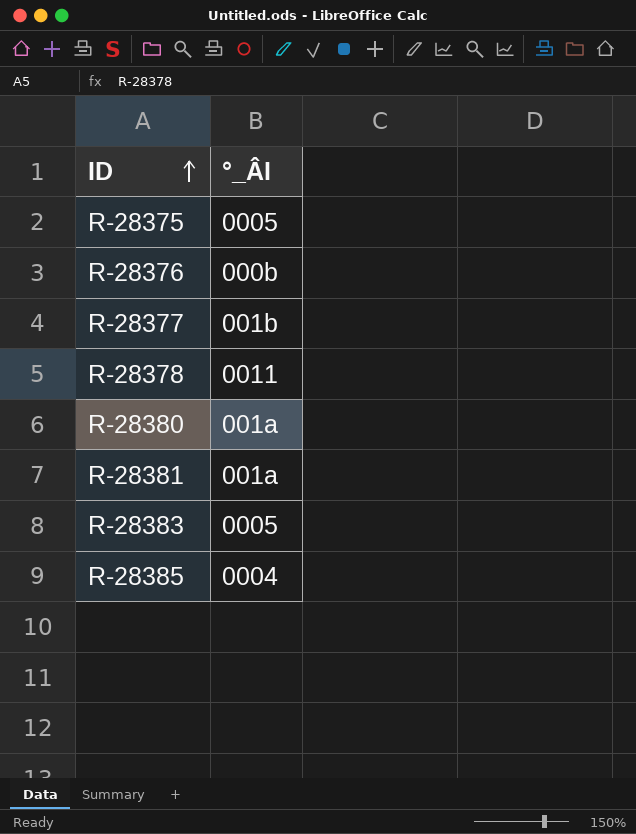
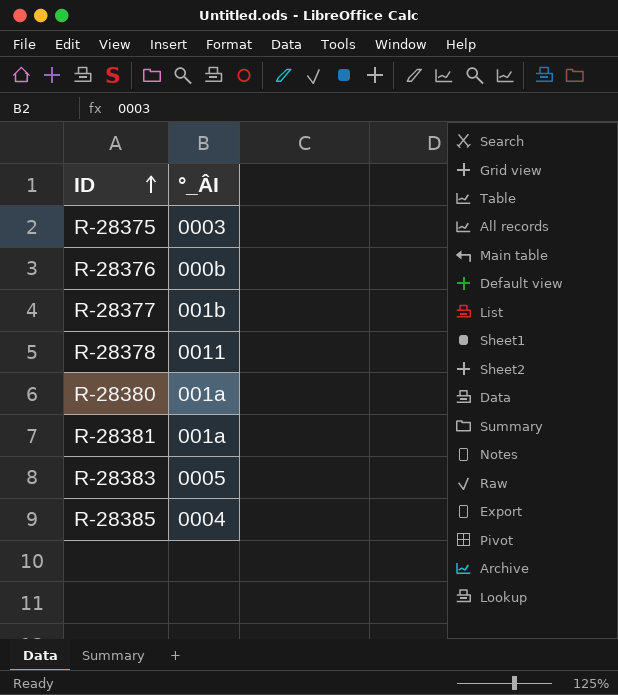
R-28375 | °_ÂI: 0005 -> 0003

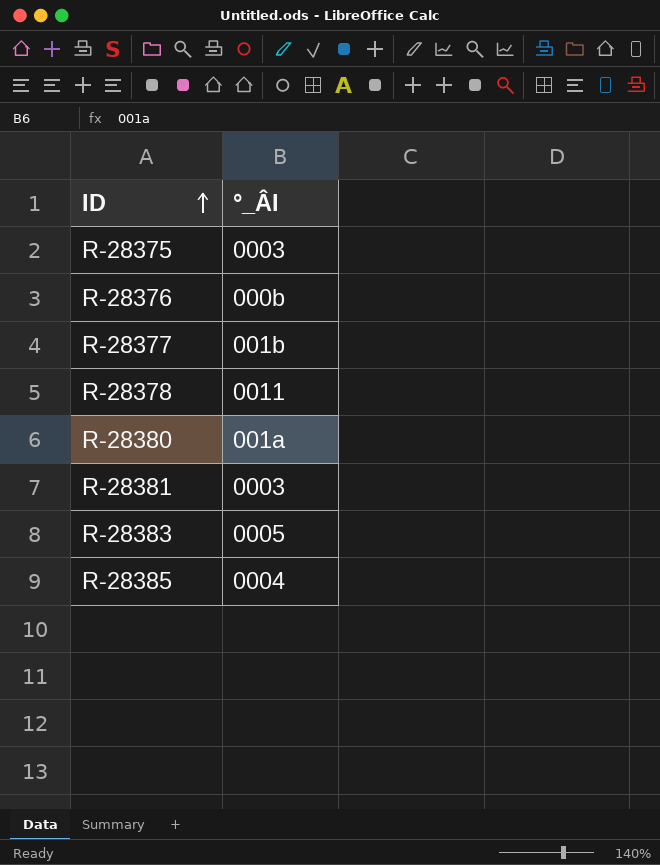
R-28381 | °_ÂI: 001a -> 0003

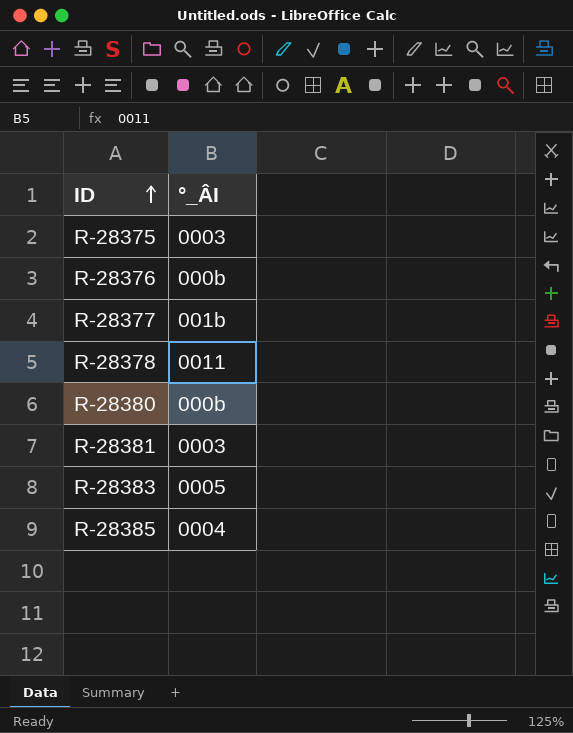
R-28380 | °_ÂI: 001a -> 000b

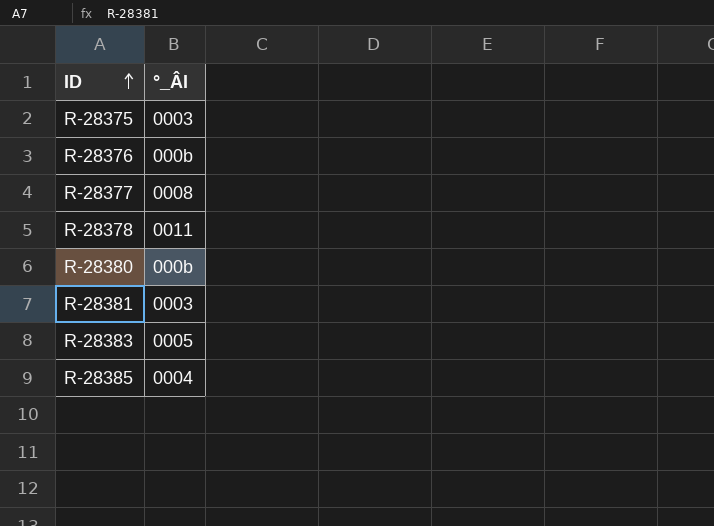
R-28377 | °_ÂI: 001b -> 0008

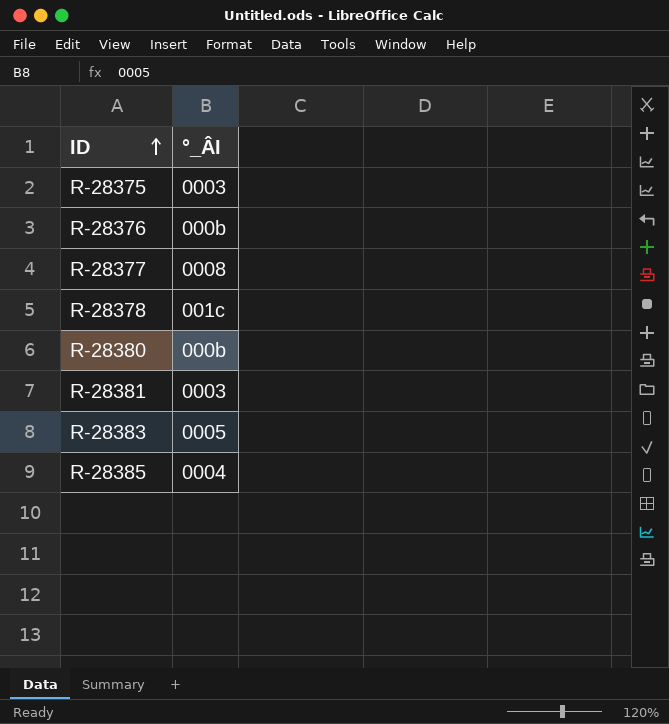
R-28378 | °_ÂI: 0011 -> 001c

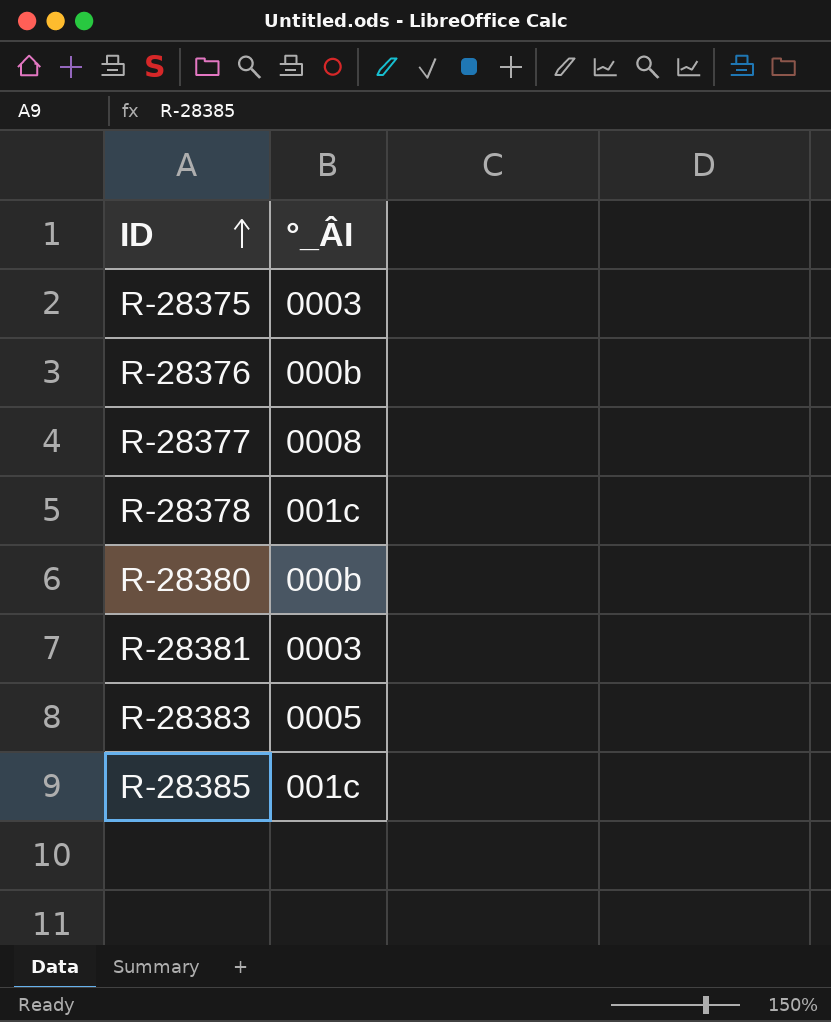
R-28385 | °_ÂI: 0004 -> 001c

